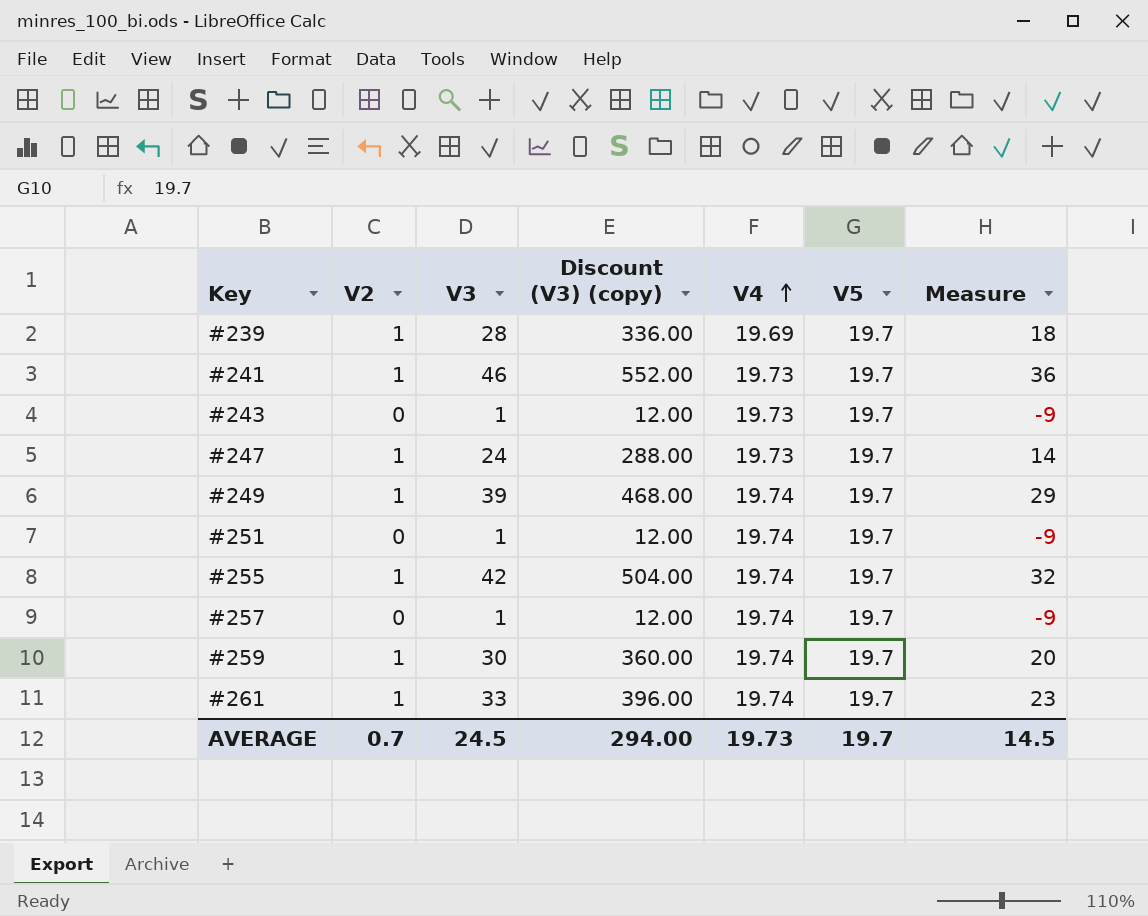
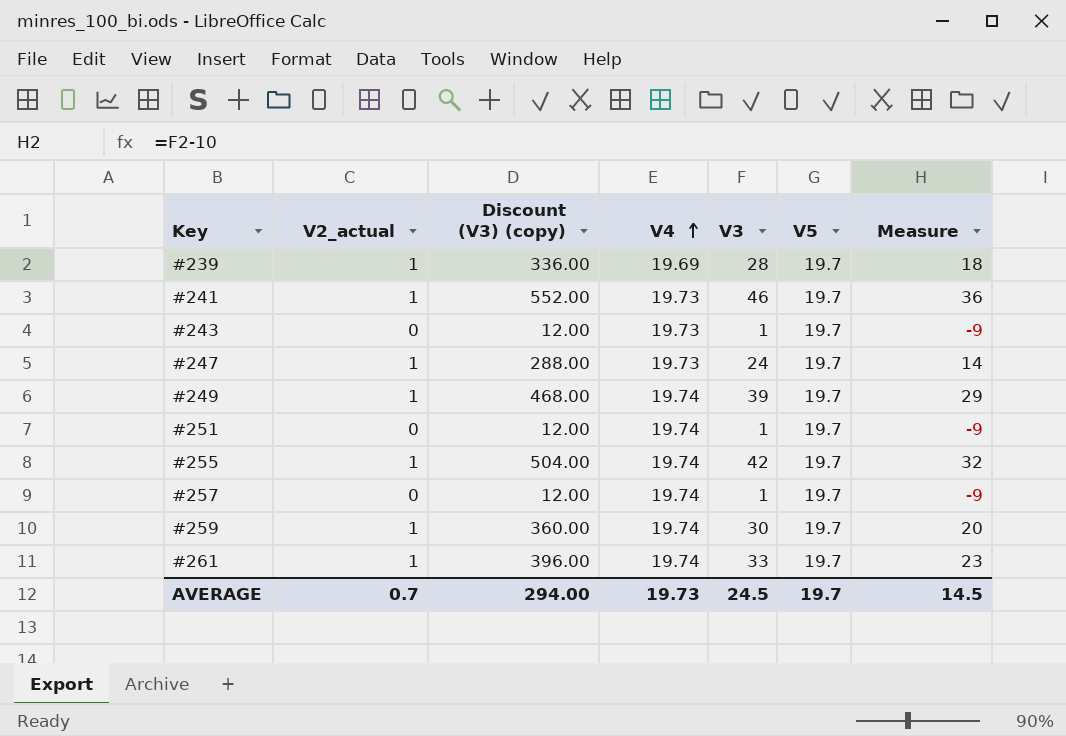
column name: V2 -> V2_actual
column V3 | position: 3 -> 5

